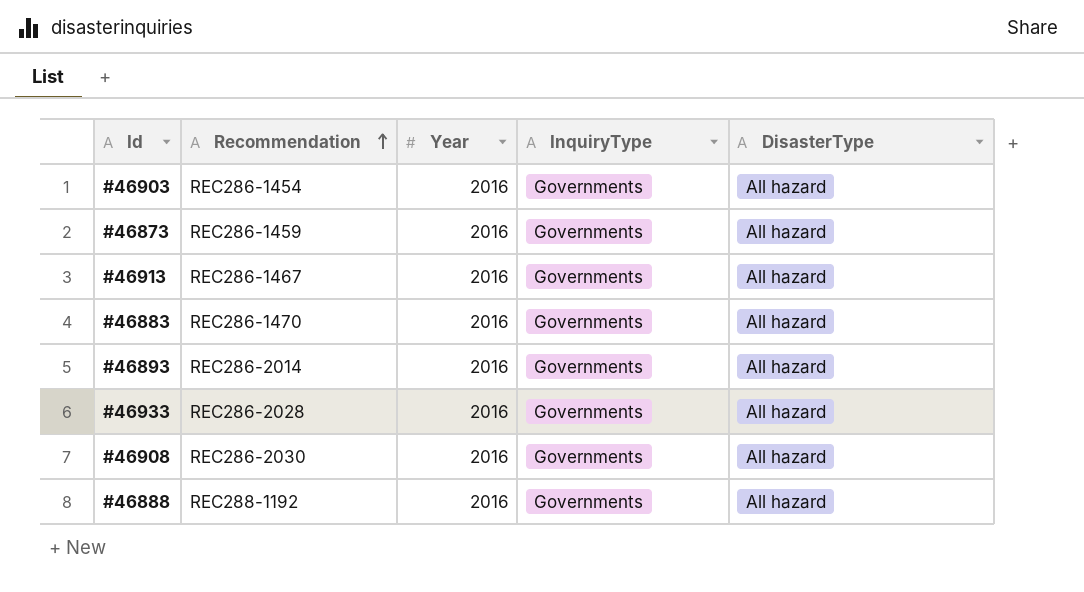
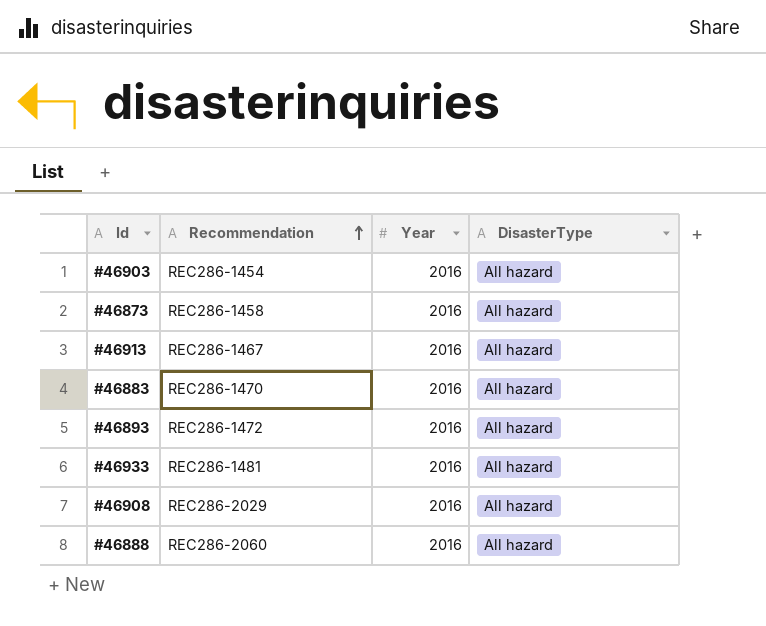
column InquiryType | position: 4 -> none
#46873 | Recommendation: REC286-1459 -> REC286-1458
#46893 | Recommendation: REC286-2014 -> REC286-1472
#46933 | Recommendation: REC286-2028 -> REC286-1481
#46908 | Recommendation: REC286-2030 -> REC286-2029
#46888 | Recommendation: REC288-1192 -> REC286-2060

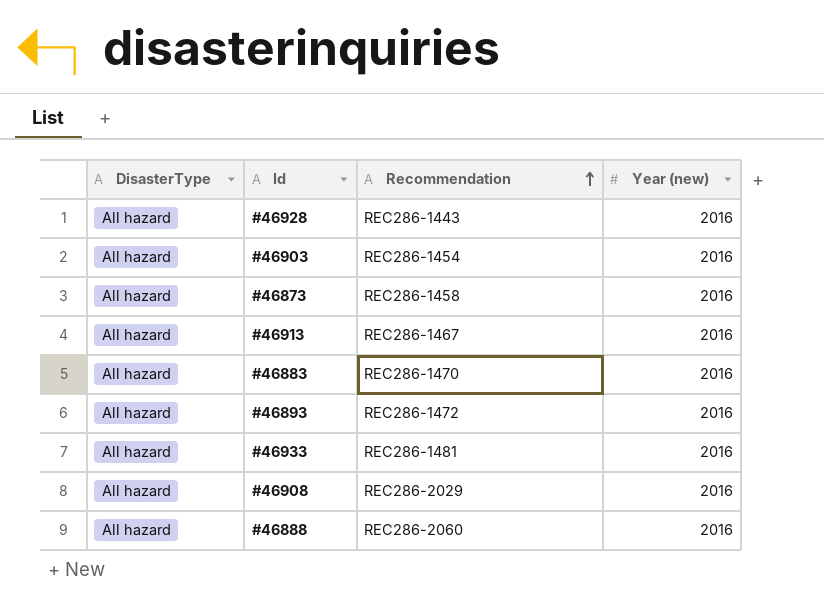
column DisasterType | position: 4 -> 1
column name: Year -> Year (new)
row #46928: none -> All hazard | REC286-1443 | 2016

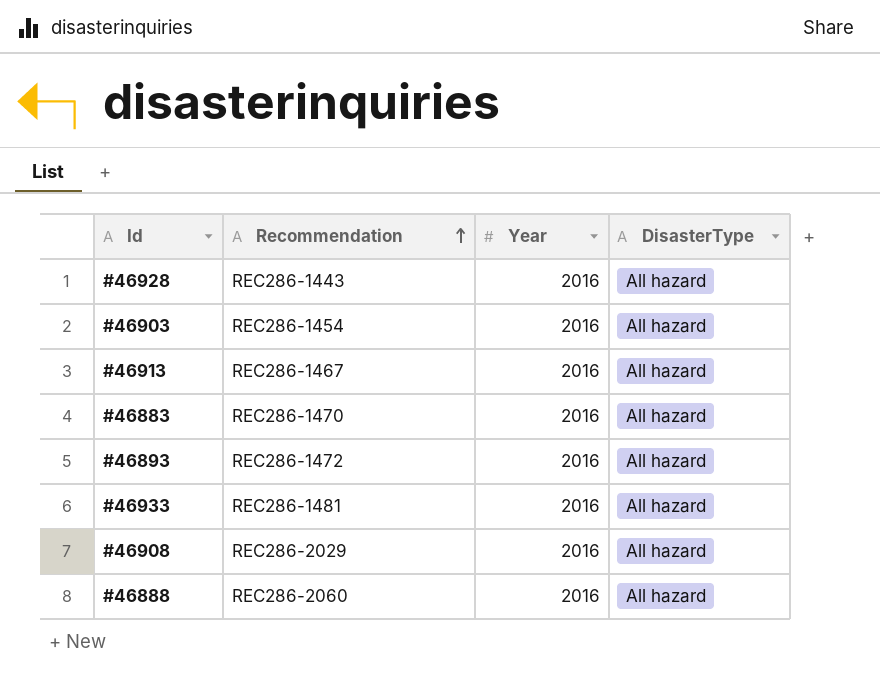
column name: Year (new) -> Year
column DisasterType | position: 1 -> 4
row #46873: All hazard | REC286-1458 | 2016 -> none

